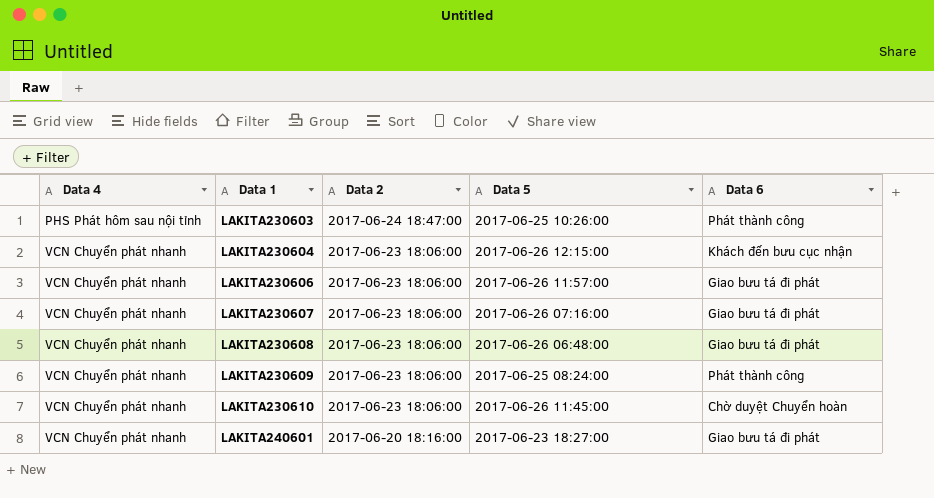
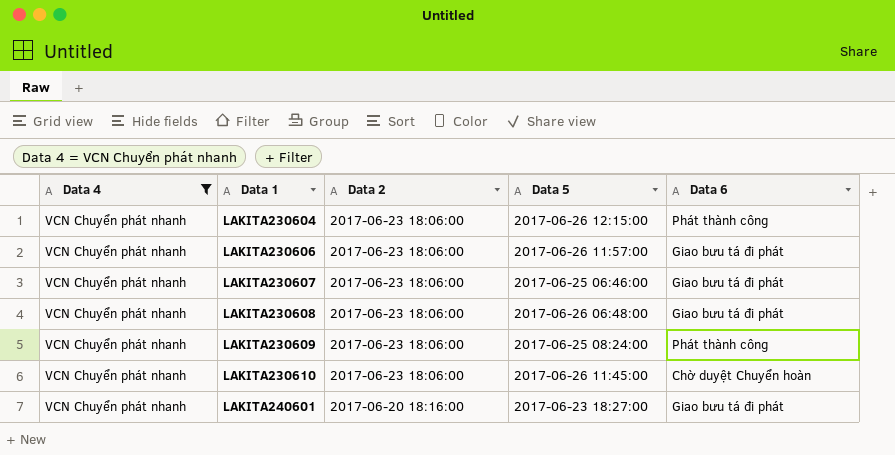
filter: none -> Data 4 = VCN Chuyển phát nhanh
LAKITA230604 | Data 6: Khách đến bưu cục nhận -> Phát thành công
LAKITA230607 | Data 5: 2017-06-26 07:16:00 -> 2017-06-25 06:46:00

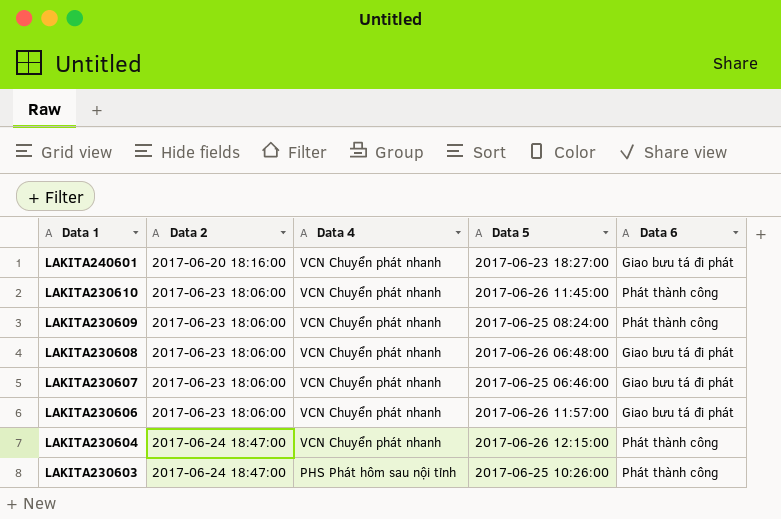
filter: Data 4 = VCN Chuyển phát nhanh -> none
row order: Data 1 ascending -> Data 1 descending
column Data 4 | position: 1 -> 3
LAKITA230610 | Data 6: Chờ duyệt Chuyển hoàn -> Phát thành công
LAKITA230604 | Data 2: 2017-06-23 18:06:00 -> 2017-06-24 18:47:00

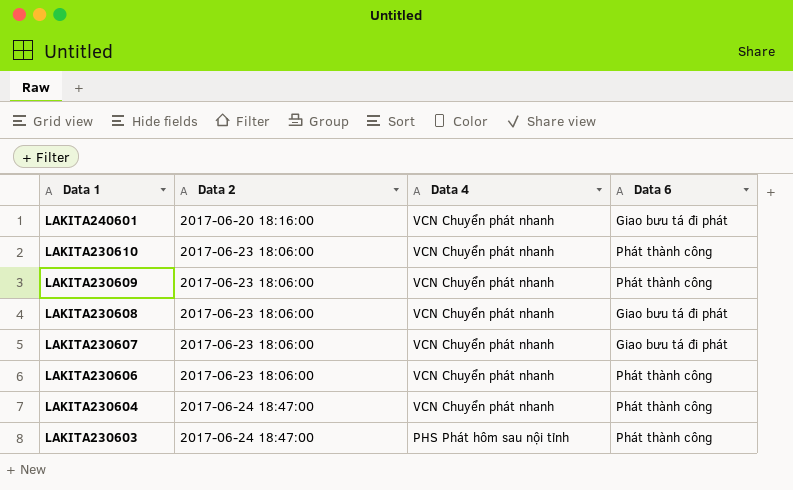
column Data 5 | position: 4 -> none
LAKITA230606 | Data 6: Giao bưu tá đi phát -> Phát thành công

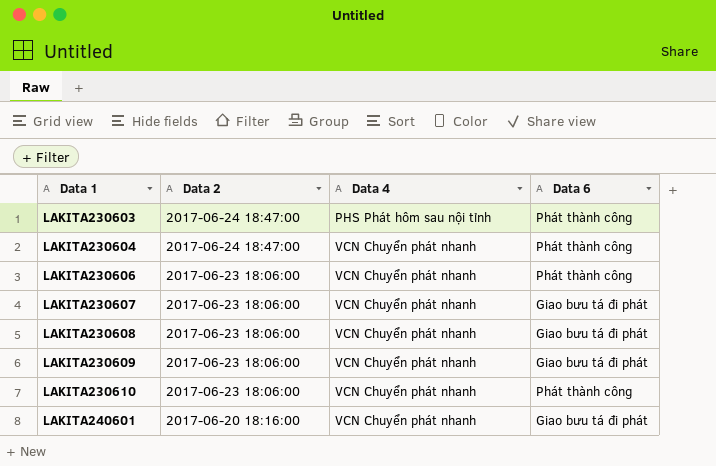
row order: Data 1 descending -> Data 1 ascending
LAKITA230609 | Data 6: Phát thành công -> Giao bưu tá đi phát

